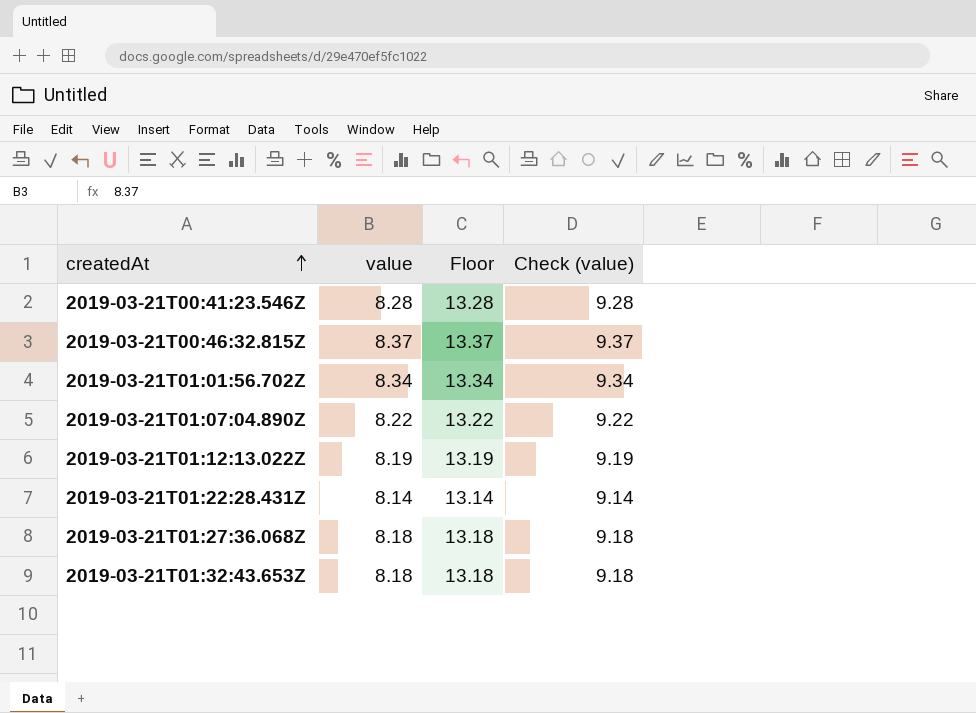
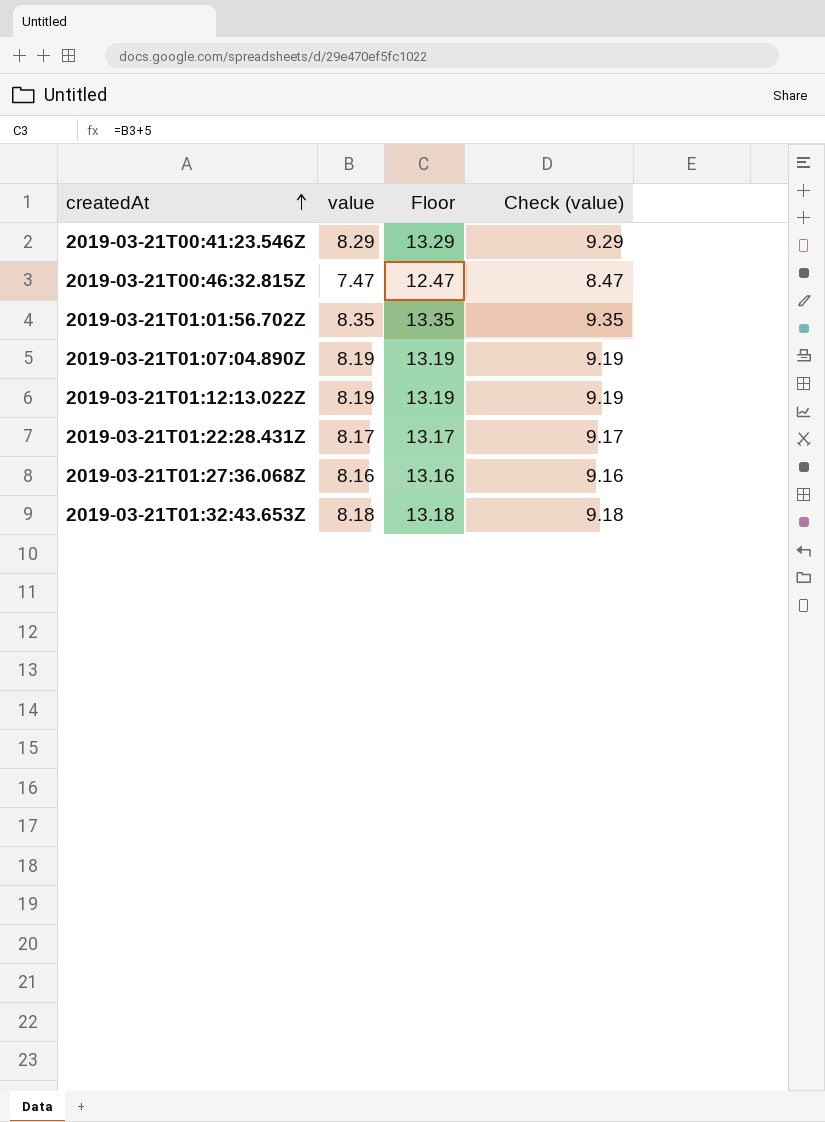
2019-03-21T00:41:23.546Z | value: 8.28 -> 8.29
2019-03-21T00:41:23.546Z | Floor: 13.28 -> 13.29
2019-03-21T00:41:23.546Z | Check (value): 9.28 -> 9.29
2019-03-21T00:46:32.815Z | value: 8.37 -> 7.47
2019-03-21T00:46:32.815Z | Floor: 13.37 -> 12.47
2019-03-21T00:46:32.815Z | Check (value): 9.37 -> 8.47
2019-03-21T01:01:56.702Z | value: 8.34 -> 8.35
2019-03-21T01:01:56.702Z | Floor: 13.34 -> 13.35
2019-03-21T01:01:56.702Z | Check (value): 9.34 -> 9.35
2019-03-21T01:07:04.890Z | value: 8.22 -> 8.19
2019-03-21T01:07:04.890Z | Floor: 13.22 -> 13.19
2019-03-21T01:07:04.890Z | Check (value): 9.22 -> 9.19
2019-03-21T01:22:28.431Z | value: 8.14 -> 8.17
2019-03-21T01:22:28.431Z | Floor: 13.14 -> 13.17
2019-03-21T01:22:28.431Z | Check (value): 9.14 -> 9.17
2019-03-21T01:27:36.068Z | value: 8.18 -> 8.16
2019-03-21T01:27:36.068Z | Floor: 13.18 -> 13.16
2019-03-21T01:27:36.068Z | Check (value): 9.18 -> 9.16

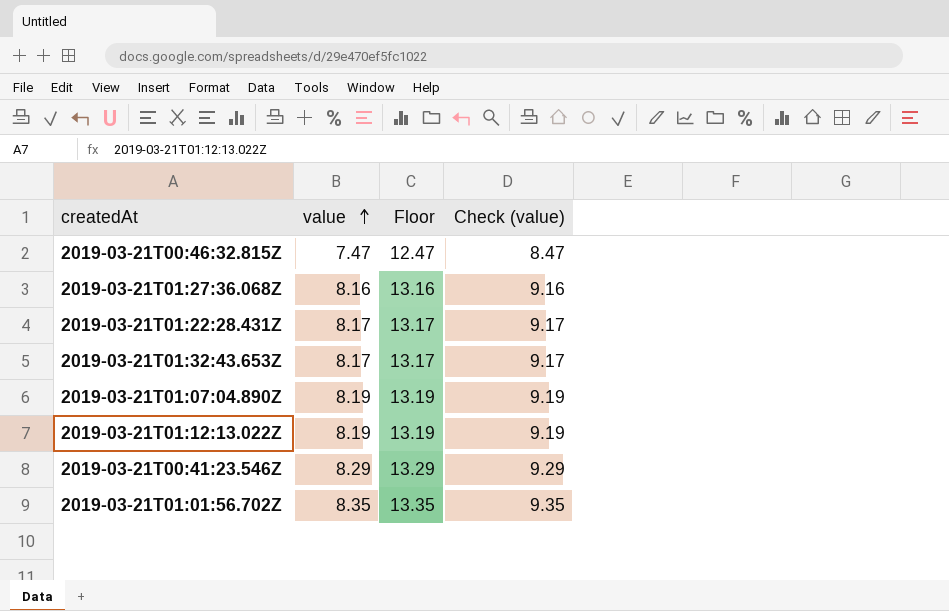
row order: createdAt ascending -> value ascending
2019-03-21T01:32:43.653Z | value: 8.18 -> 8.17
2019-03-21T01:32:43.653Z | Floor: 13.18 -> 13.17
2019-03-21T01:32:43.653Z | Check (value): 9.18 -> 9.17

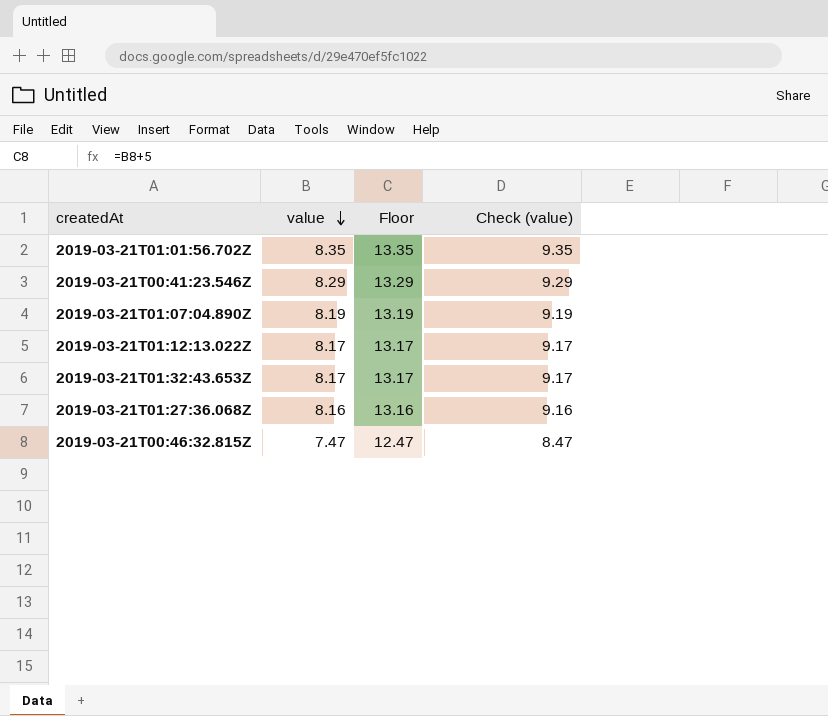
row order: value ascending -> value descending
row 2019-03-21T01:22:28.431Z: 8.17 | 13.17 | 9.17 -> none
2019-03-21T01:12:13.022Z | value: 8.19 -> 8.17
2019-03-21T01:12:13.022Z | Floor: 13.19 -> 13.17
2019-03-21T01:12:13.022Z | Check (value): 9.19 -> 9.17

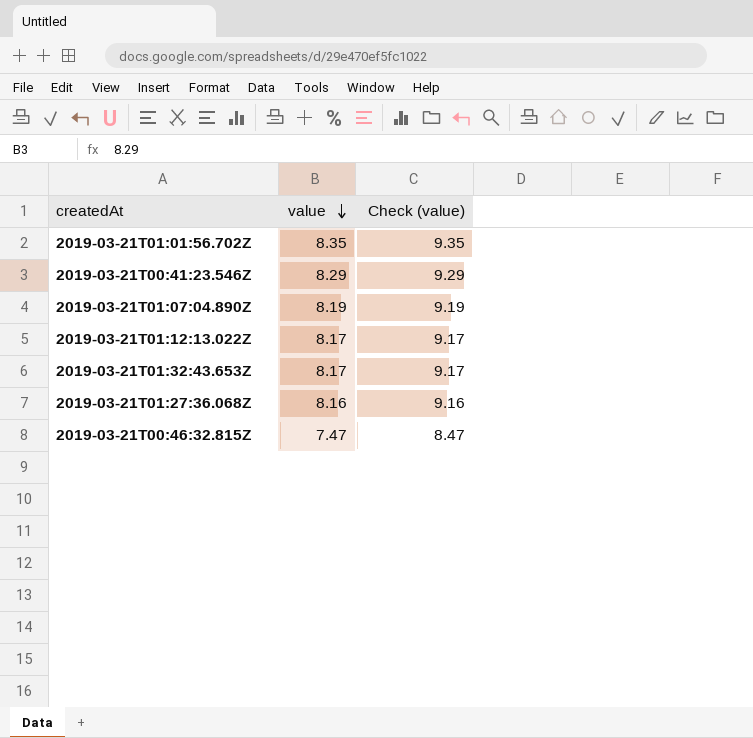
column Floor | formula: [value] + 5 -> none

